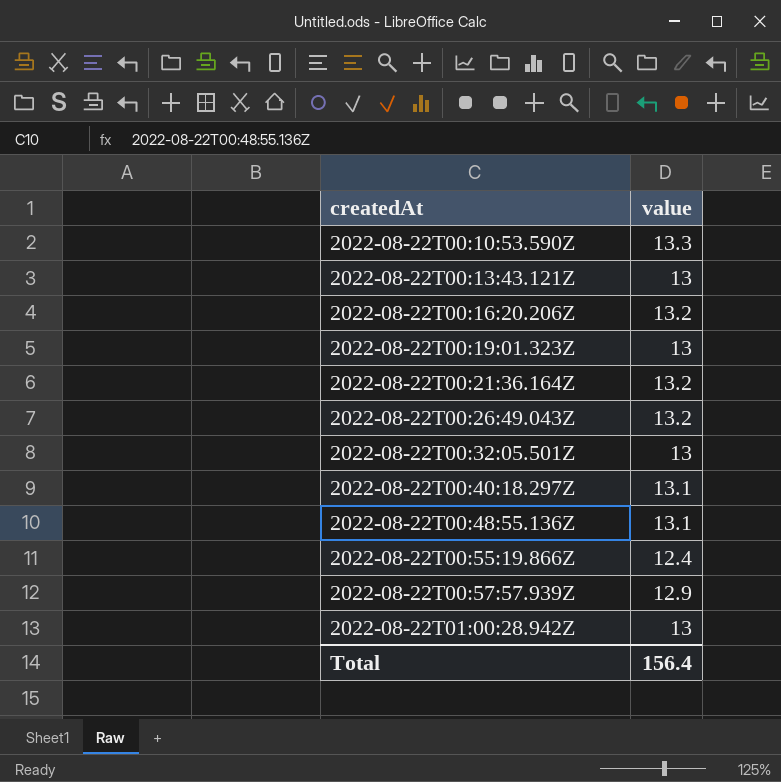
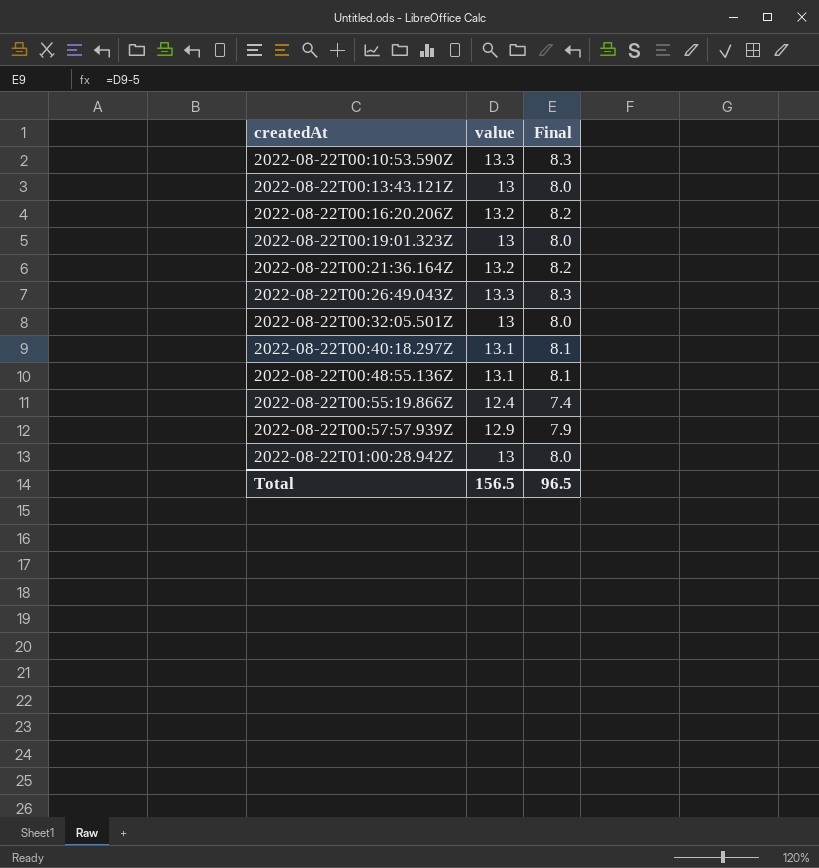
column Final | formula: none -> [value] - 5
2022-08-22T00:26:49.043Z | value: 13.2 -> 13.3
Total | value: 156.4 -> 156.5

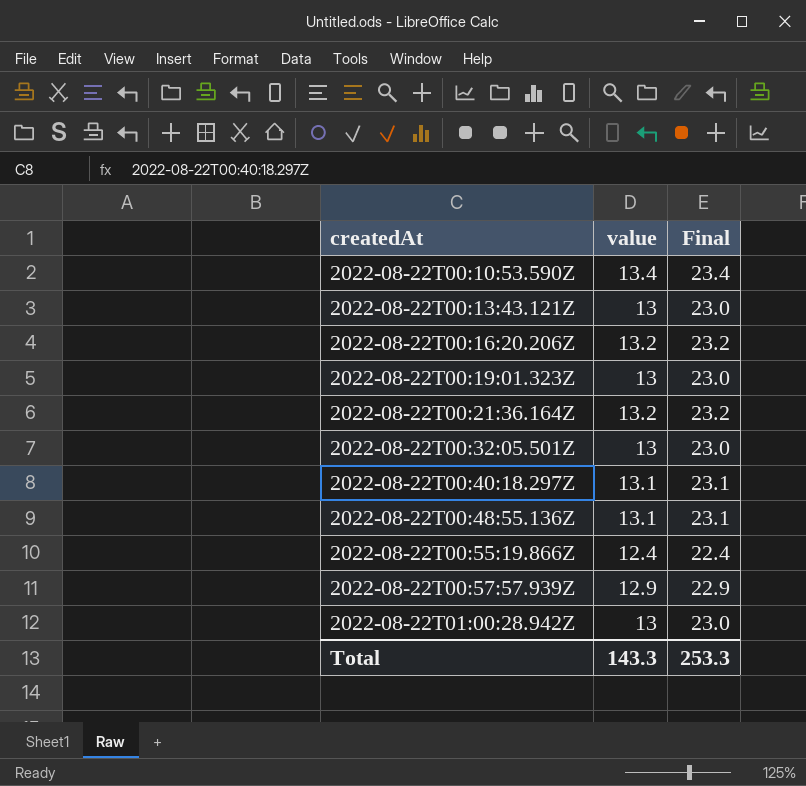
column Final | formula: [value] - 5 -> [value] + 10
row 2022-08-22T00:26:49.043Z: 13.3 | 8.3 -> none
2022-08-22T00:10:53.590Z | value: 13.3 -> 13.4
Total | value: 156.5 -> 143.3
Total | Final: 96.5 -> 253.3

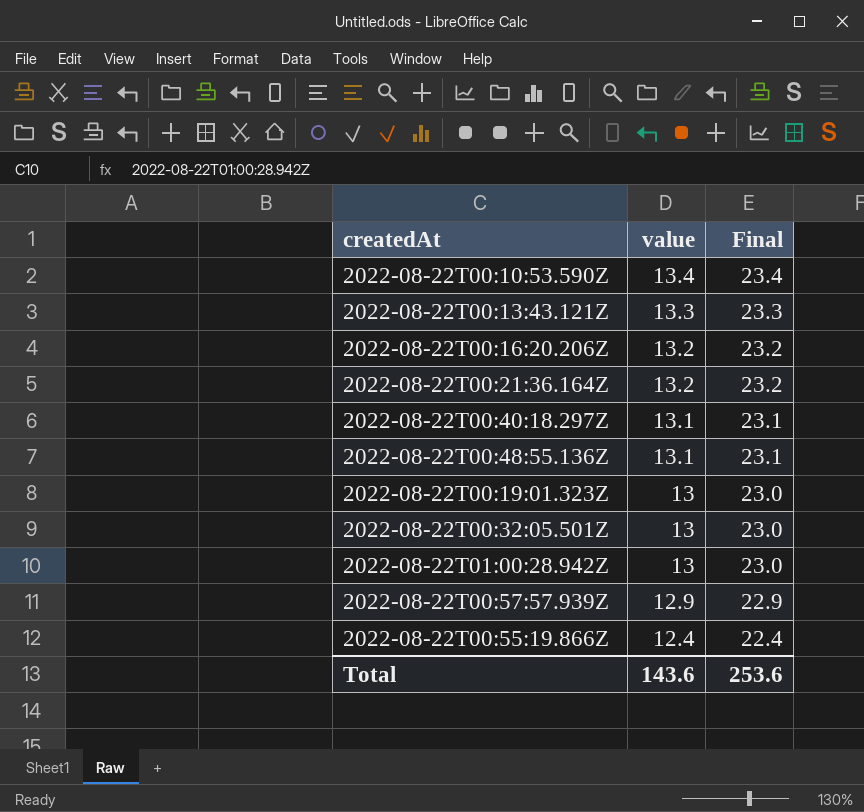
row order: createdAt ascending -> value descending
2022-08-22T00:13:43.121Z | value: 13 -> 13.3
2022-08-22T00:13:43.121Z | Final: 23.0 -> 23.3
Total | value: 143.3 -> 143.6
Total | Final: 253.3 -> 253.6

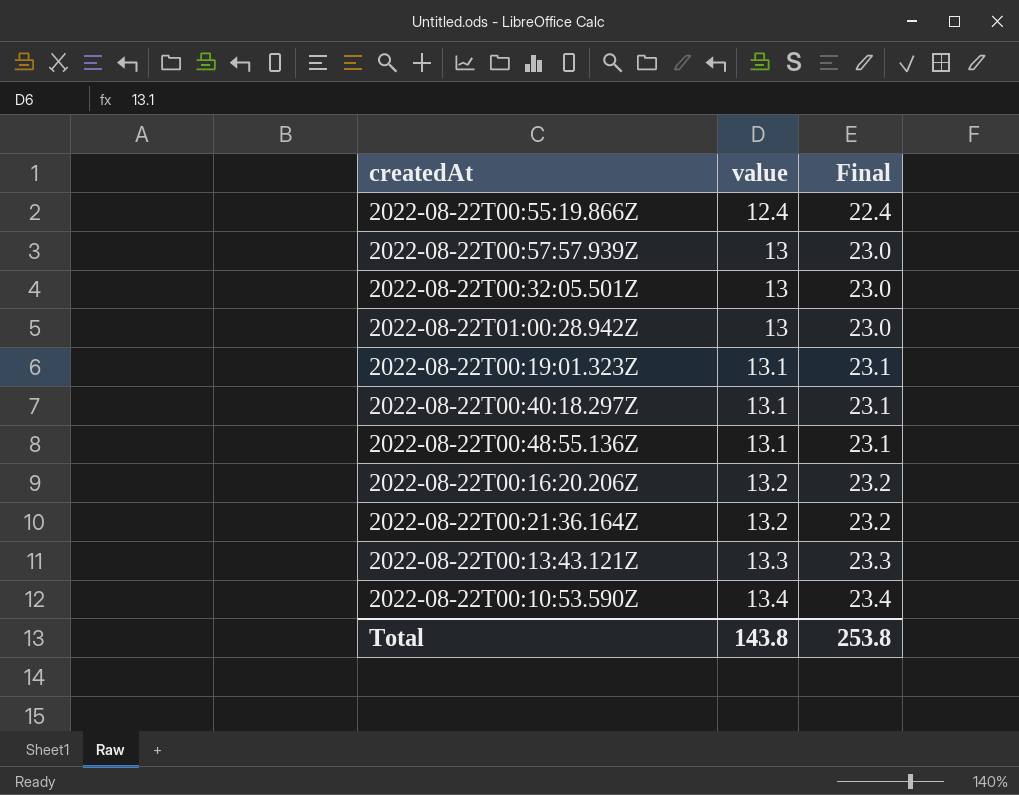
row order: value descending -> value ascending
2022-08-22T00:57:57.939Z | value: 12.9 -> 13
2022-08-22T00:57:57.939Z | Final: 22.9 -> 23.0
2022-08-22T00:19:01.323Z | value: 13 -> 13.1
2022-08-22T00:19:01.323Z | Final: 23.0 -> 23.1
Total | value: 143.6 -> 143.8
Total | Final: 253.6 -> 253.8

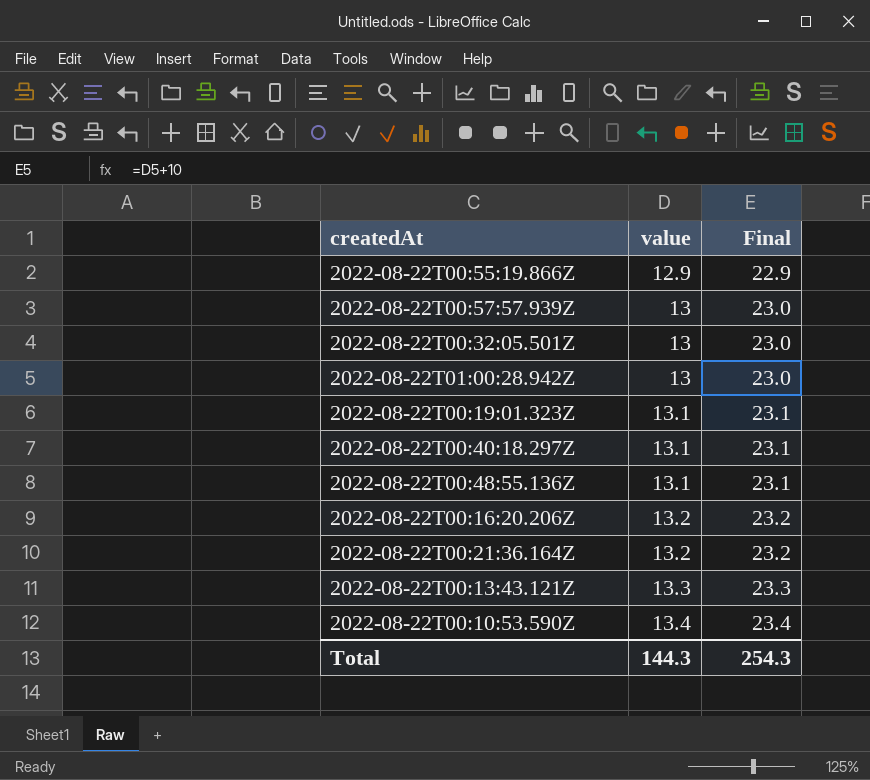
2022-08-22T00:55:19.866Z | value: 12.4 -> 12.9
2022-08-22T00:55:19.866Z | Final: 22.4 -> 22.9
Total | value: 143.8 -> 144.3
Total | Final: 253.8 -> 254.3

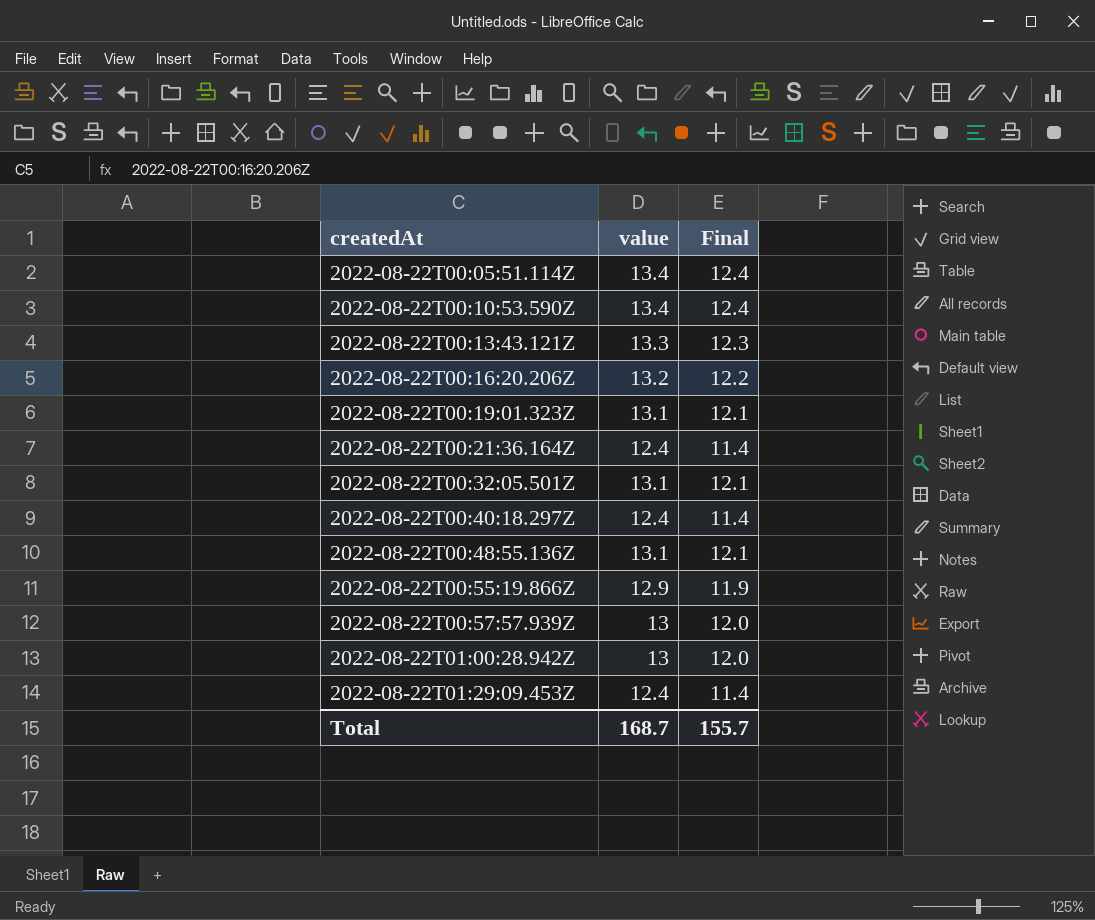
row order: value ascending -> createdAt ascending
column Final | formula: [value] + 10 -> [value] - 1
row 2022-08-22T00:05:51.114Z: none -> 13.4 | 12.4
2022-08-22T00:21:36.164Z | value: 13.2 -> 12.4
2022-08-22T00:32:05.501Z | value: 13 -> 13.1
2022-08-22T00:40:18.297Z | value: 13.1 -> 12.4
row 2022-08-22T01:29:09.453Z: none -> 12.4 | 11.4
Total | value: 144.3 -> 168.7
Total | Final: 254.3 -> 155.7

